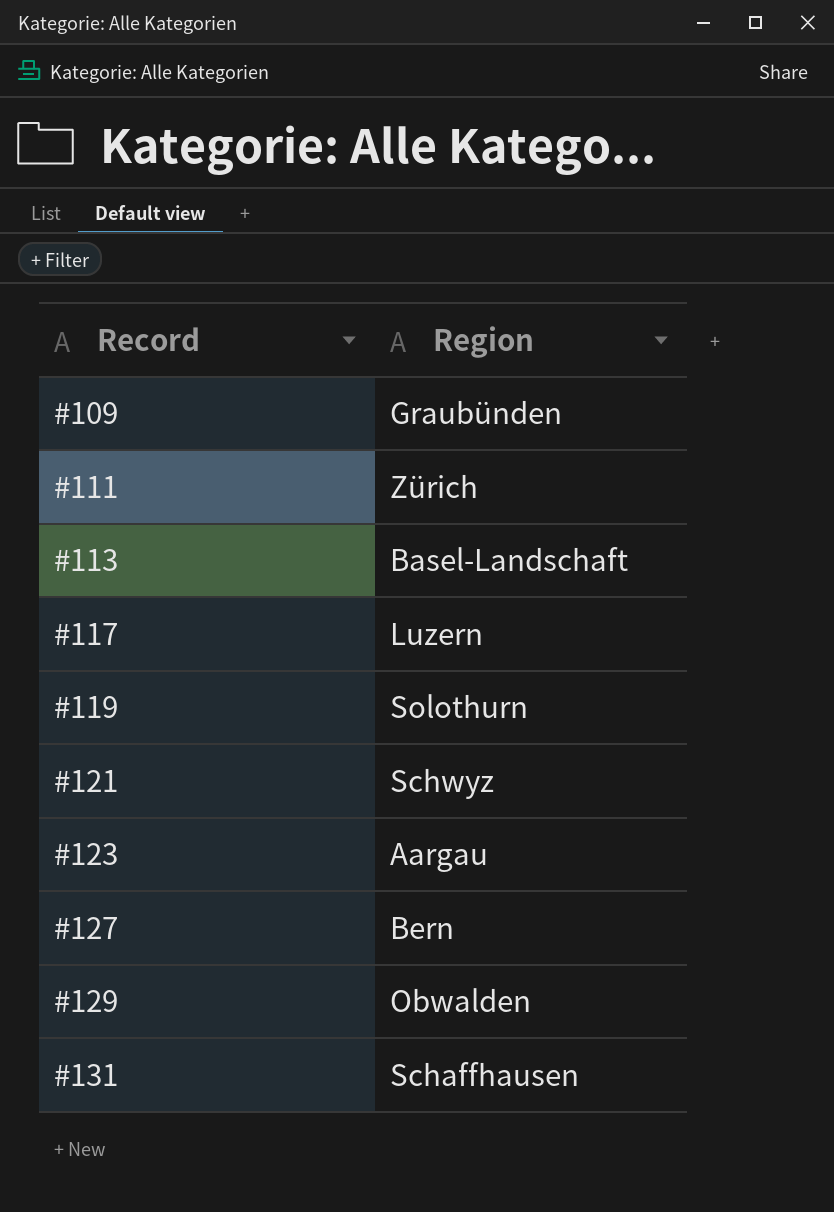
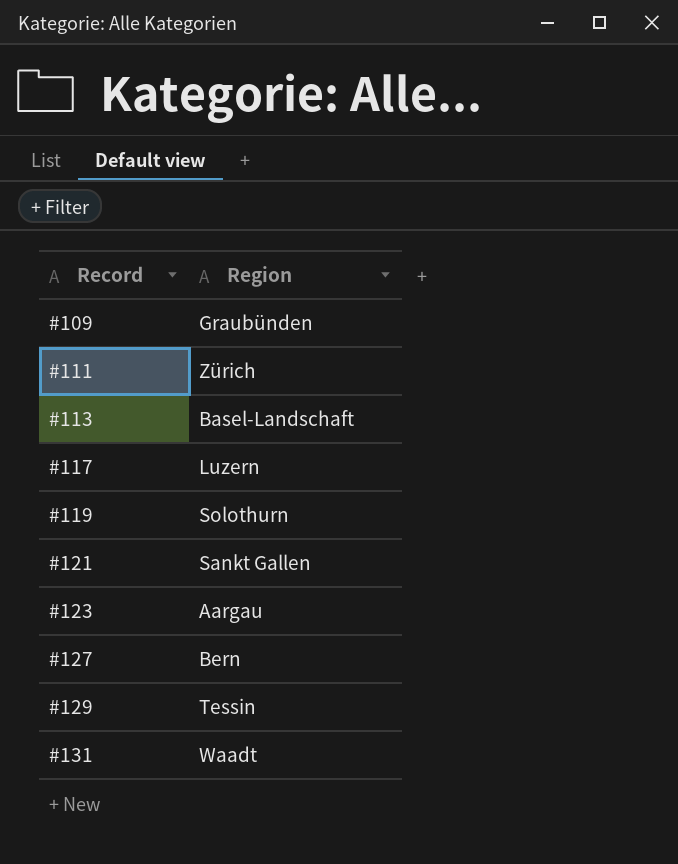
#121 | Region: Schwyz -> Sankt Gallen
#129 | Region: Obwalden -> Tessin
#131 | Region: Schaffhausen -> Waadt

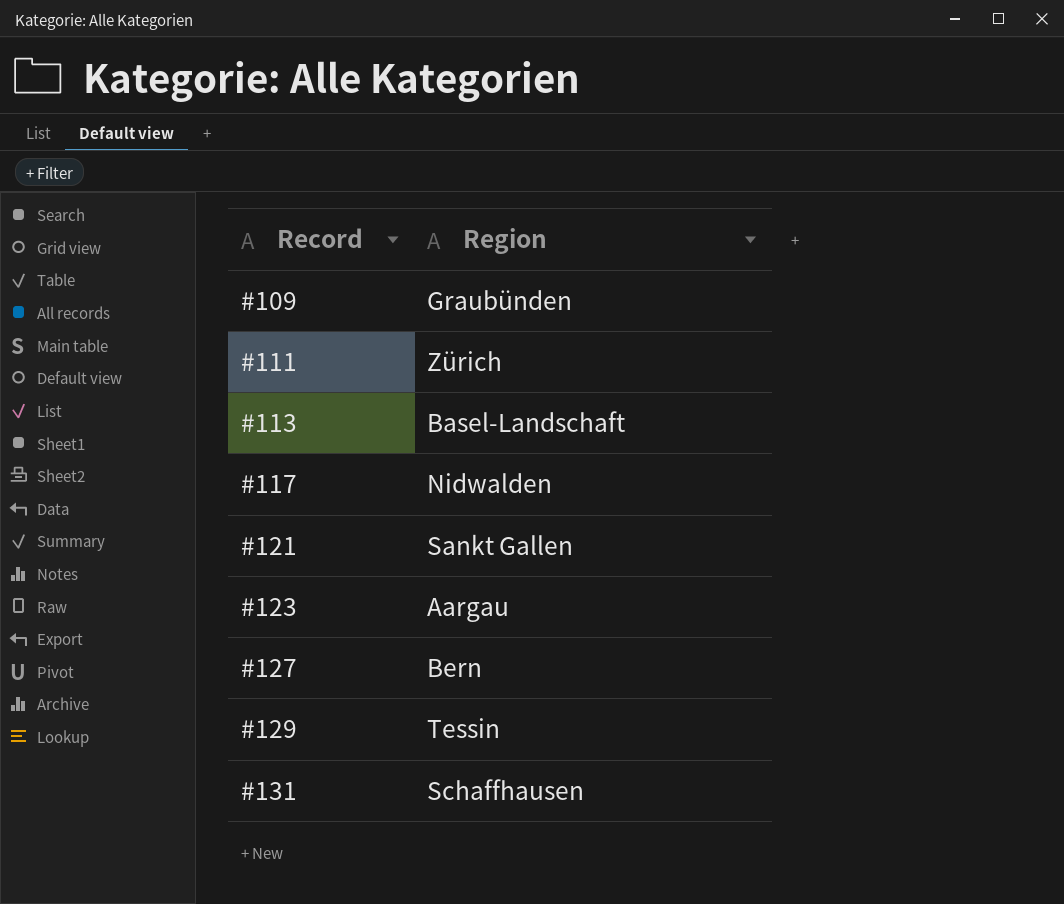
row #119: Solothurn -> none
#117 | Region: Luzern -> Nidwalden
#131 | Region: Waadt -> Schaffhausen

